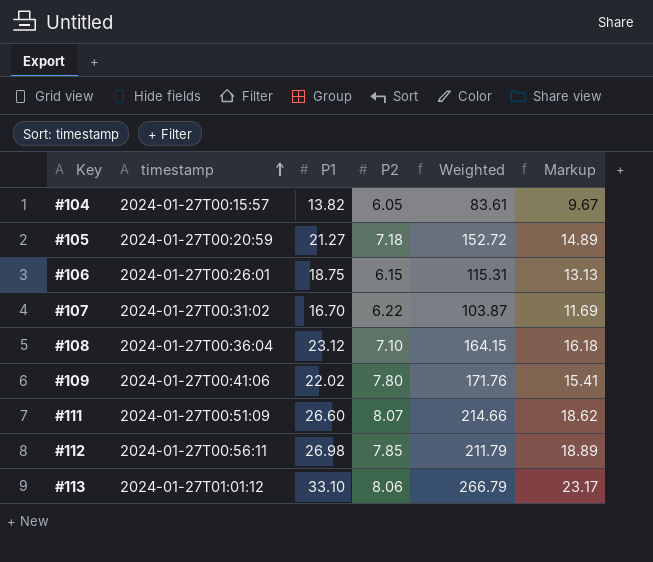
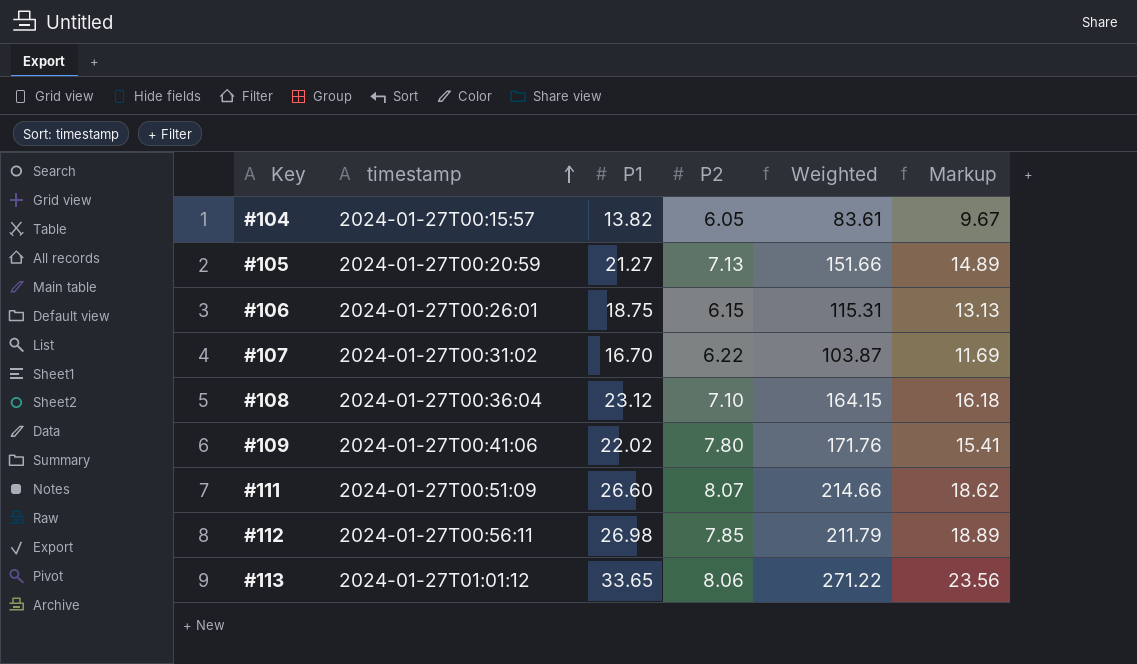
#105 | P2: 7.18 -> 7.13
#105 | Weighted: 152.72 -> 151.66
#113 | P1: 33.10 -> 33.65
#113 | Weighted: 266.79 -> 271.22
#113 | Markup: 23.17 -> 23.56

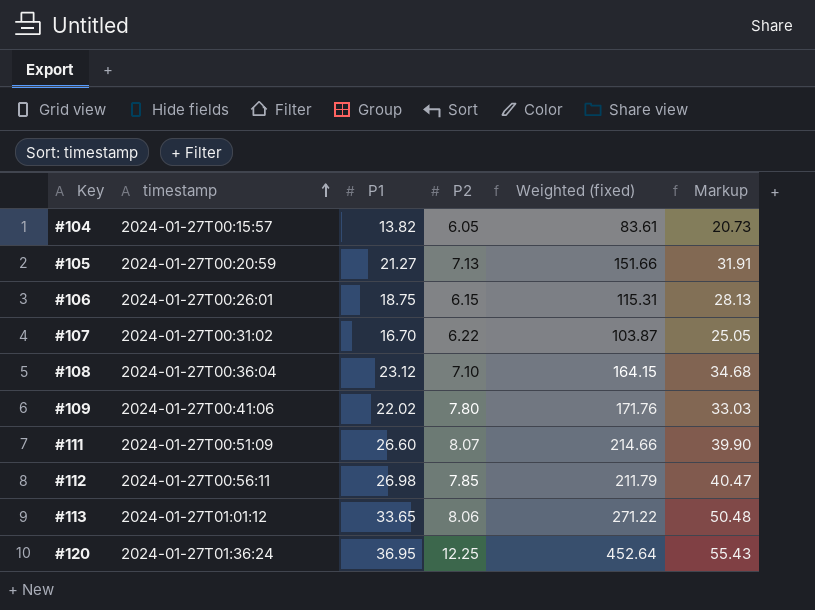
column name: Weighted -> Weighted (fixed)
column Markup | formula: [P1] * 0.7 -> [P1] * 1.5
row #120: none -> 2024-01-27T01:36:24 | 36.95 | 12.25 | 452.64 | 55.43

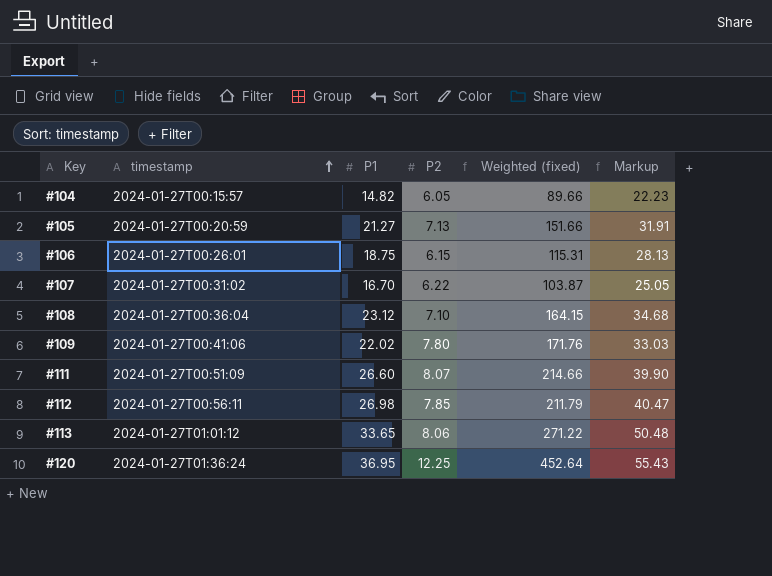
#104 | P1: 13.82 -> 14.82
#104 | Weighted (fixed): 83.61 -> 89.66
#104 | Markup: 20.73 -> 22.23

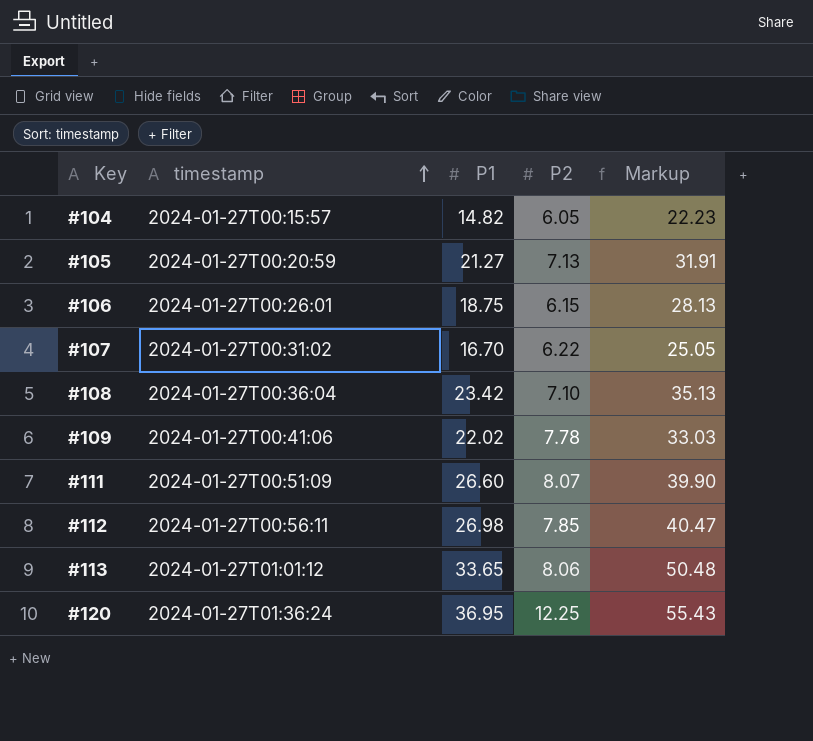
column Weighted (fixed) | formula: [P1] * [P2] -> none
#108 | P1: 23.12 -> 23.42
#108 | Markup: 34.68 -> 35.13
#109 | P2: 7.80 -> 7.78

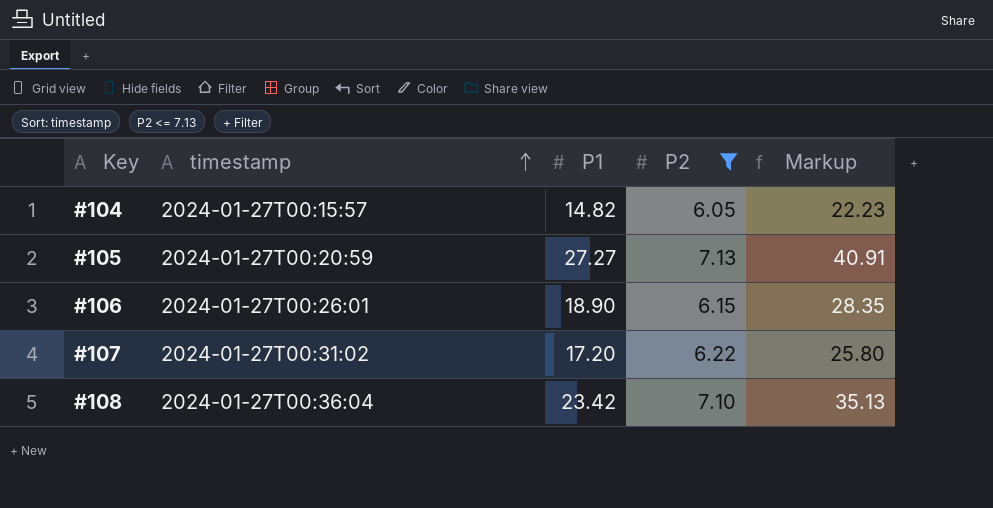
filter: none -> P2 <= 7.13
#105 | P1: 21.27 -> 27.27
#105 | Markup: 31.91 -> 40.91
#106 | P1: 18.75 -> 18.90
#106 | Markup: 28.13 -> 28.35
#107 | P1: 16.70 -> 17.20
#107 | Markup: 25.05 -> 25.80

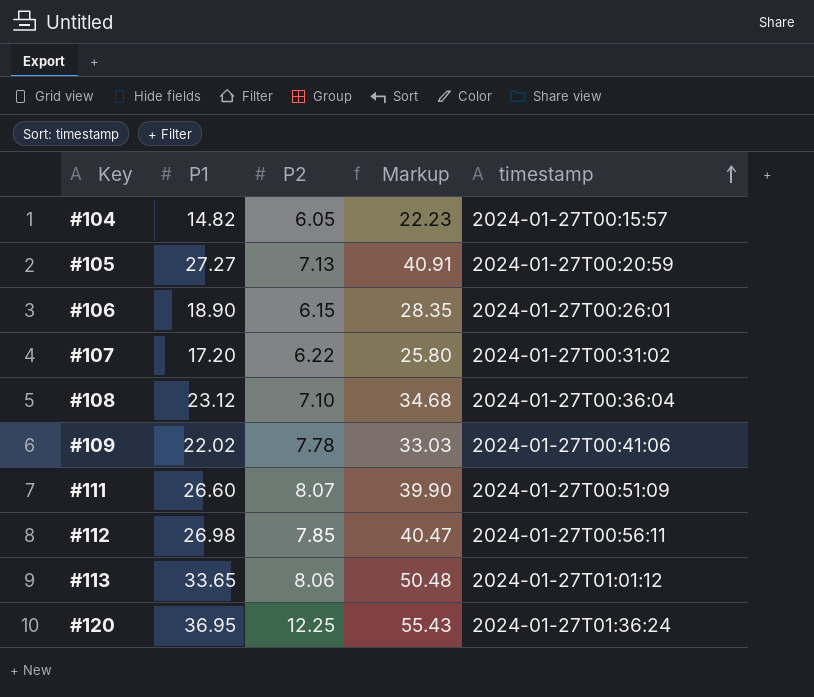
filter: P2 <= 7.13 -> none
column timestamp | position: 2 -> 5
#108 | P1: 23.42 -> 23.12
#108 | Markup: 35.13 -> 34.68

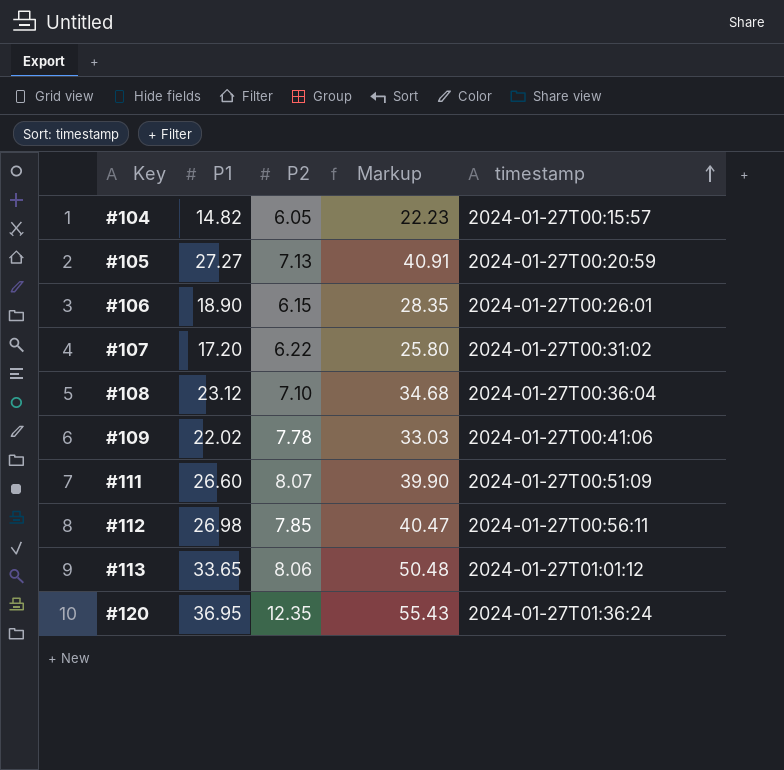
#120 | P2: 12.25 -> 12.35

